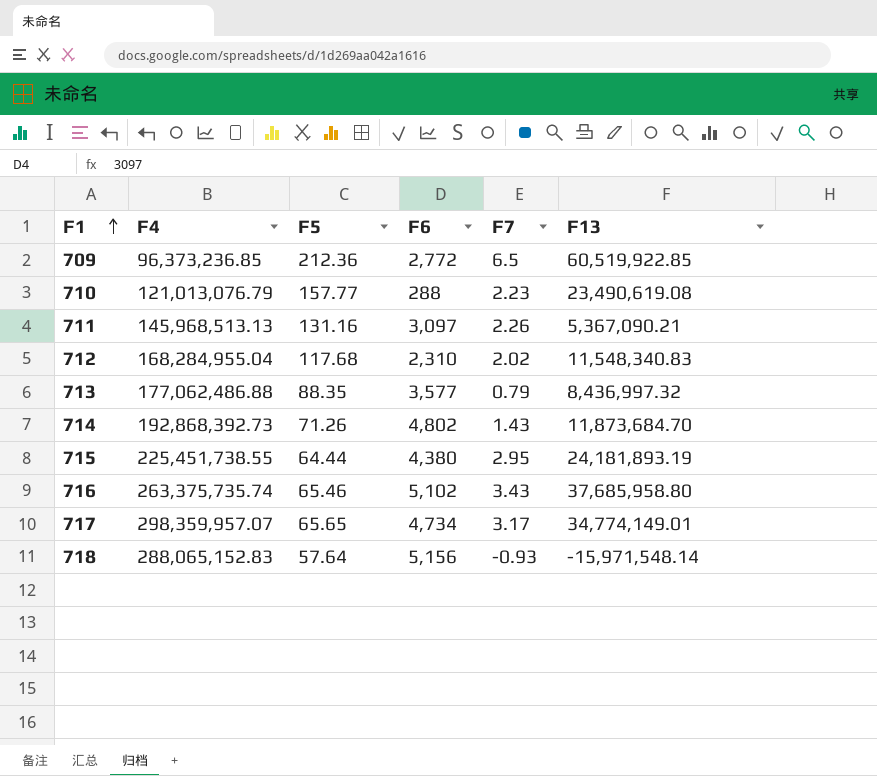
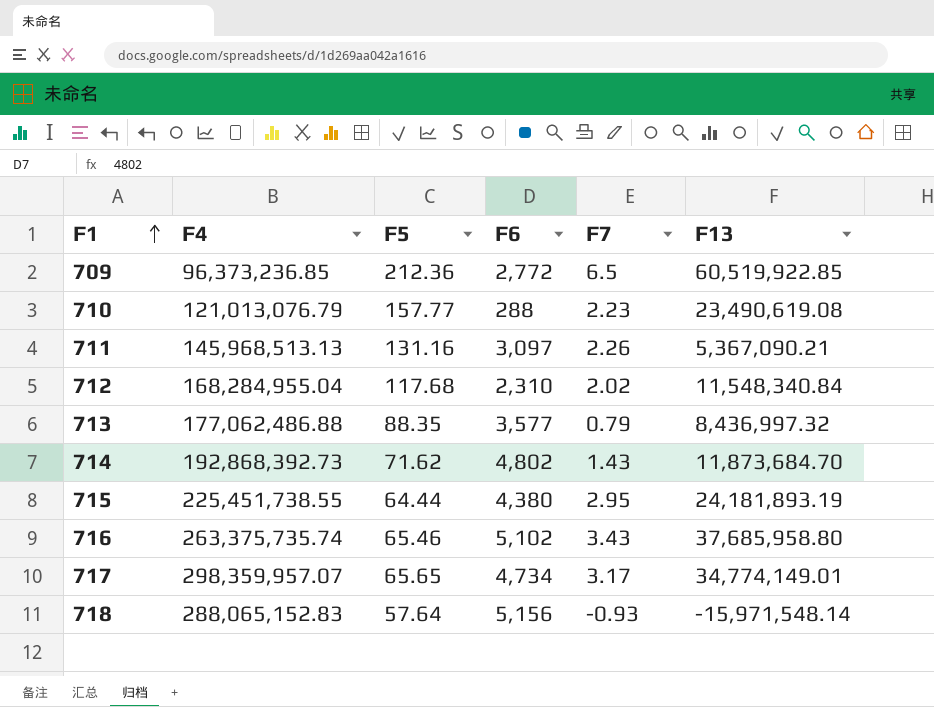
712 | F13: 11,548,340.83 -> 11,548,340.84
714 | F5: 71.26 -> 71.62

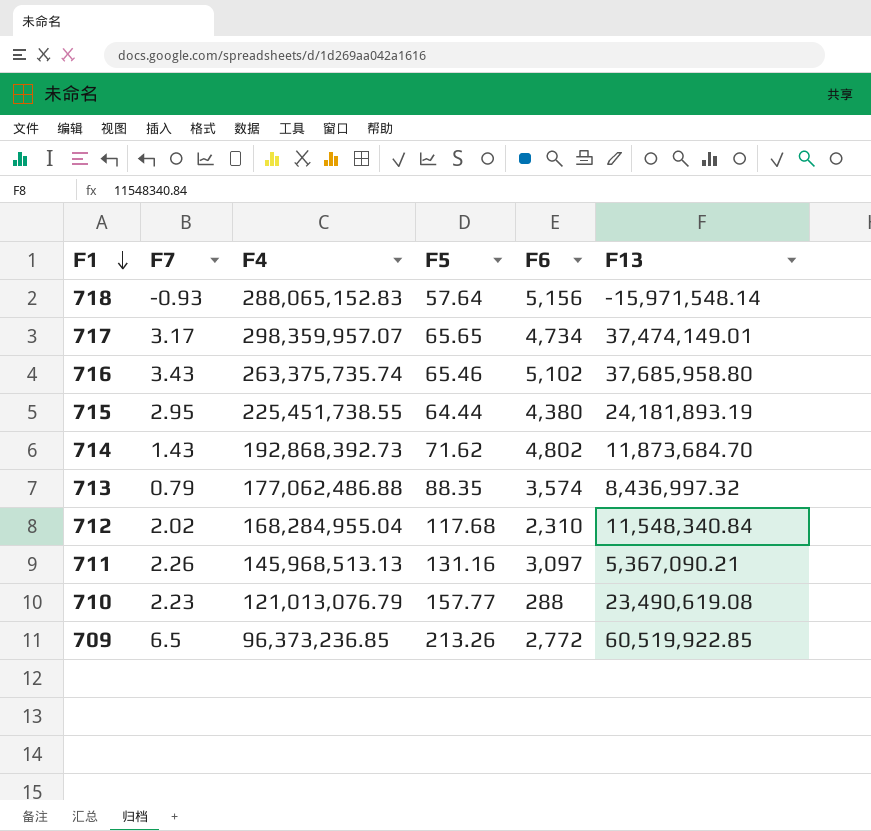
row order: F1 ascending -> F1 descending
column F7 | position: 5 -> 2
717 | F13: 34,774,149.01 -> 37,474,149.01
713 | F6: 3,577 -> 3,574
709 | F5: 212.36 -> 213.26

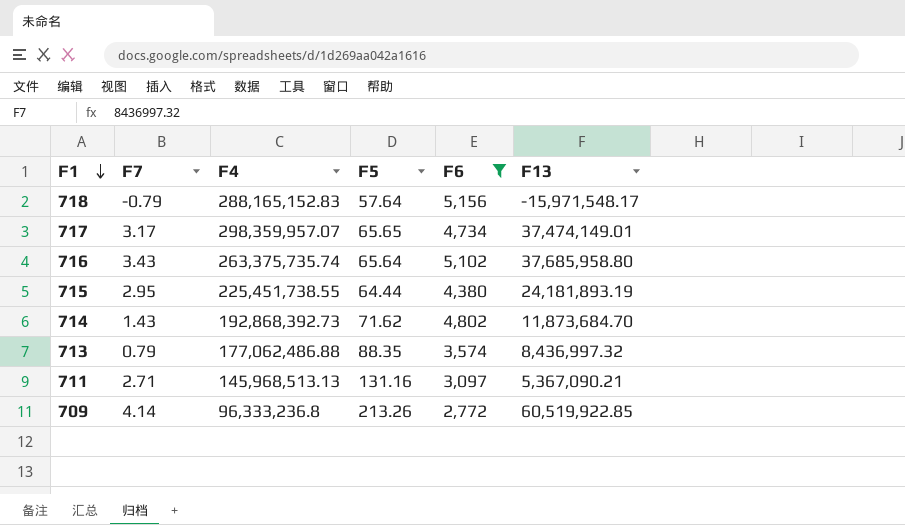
filter: none -> F6 >= 2,772
718 | F7: -0.93 -> -0.79
718 | F4: 288,065,152.83 -> 288,165,152.83
718 | F13: -15,971,548.14 -> -15,971,548.17
716 | F5: 65.46 -> 65.64
711 | F7: 2.26 -> 2.71
709 | F7: 6.5 -> 4.14
709 | F4: 96,373,236.85 -> 96,333,236.8

